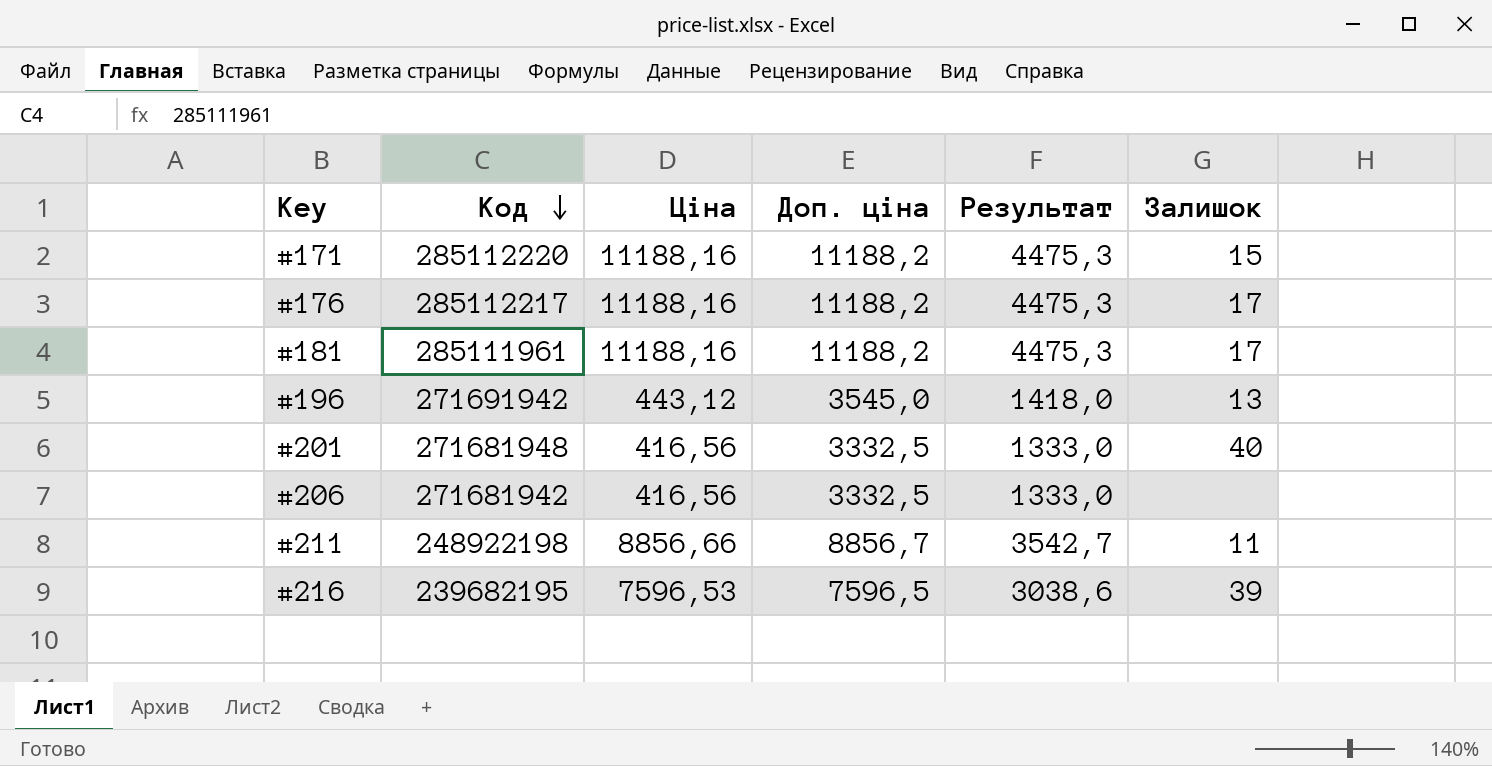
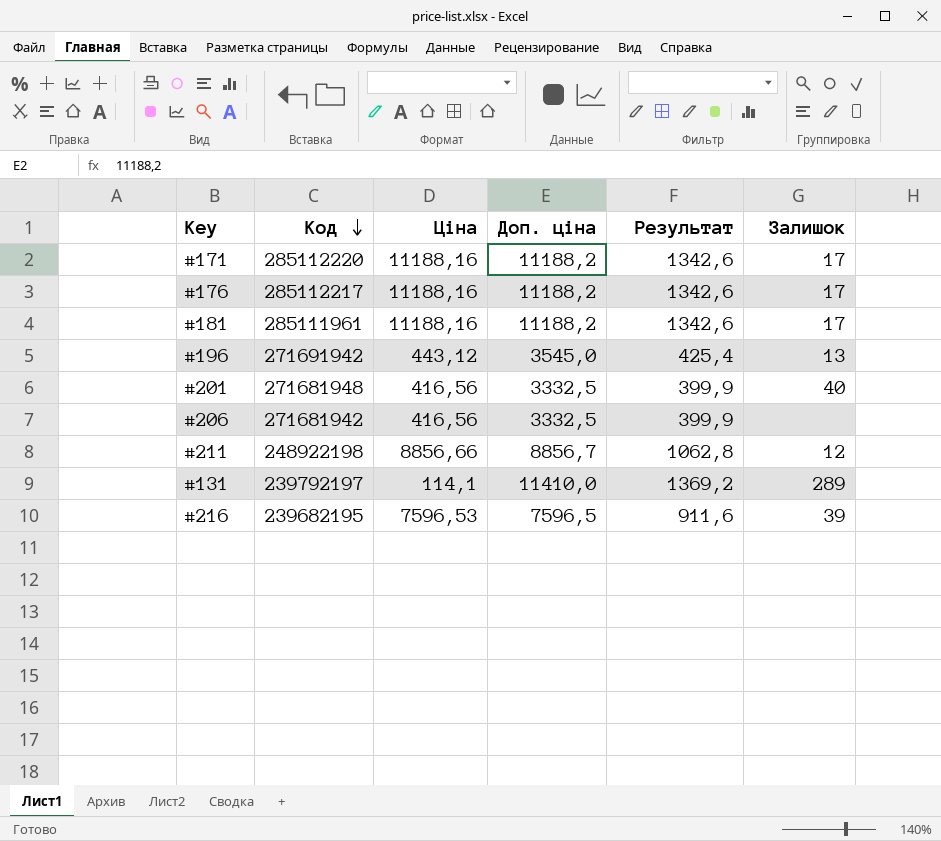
column Результат | formula: [Доп. ціна] * 0,4 -> [Доп. ціна] * 0,12
#171 | Залишок: 15 -> 17
#211 | Залишок: 11 -> 12
row #131: none -> 239792197 | 114,1 | 11410,0 | 1369,2 | 289

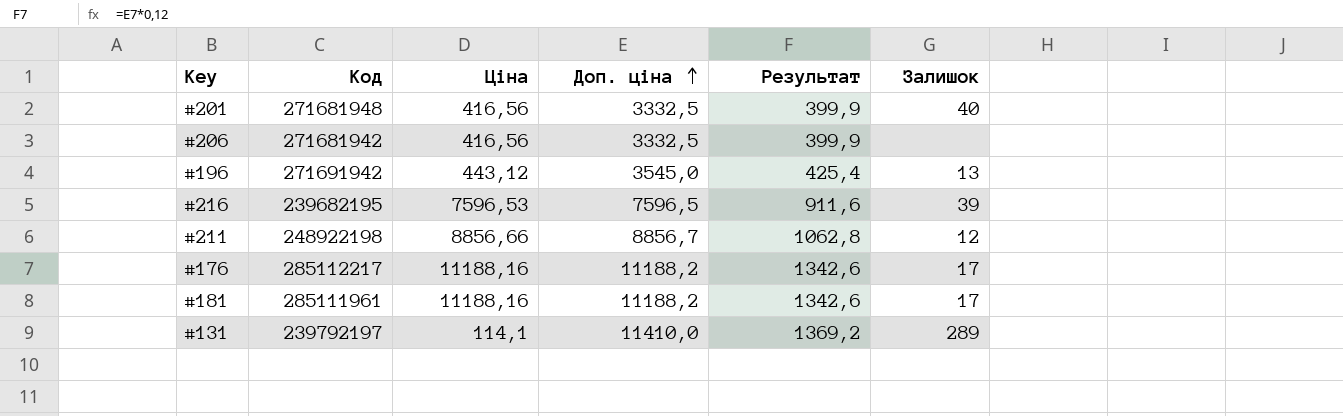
row order: Код descending -> Доп. ціна ascending
row #171: 285112220 | 11188,16 | 11188,2 | 1342,6 | 17 -> none

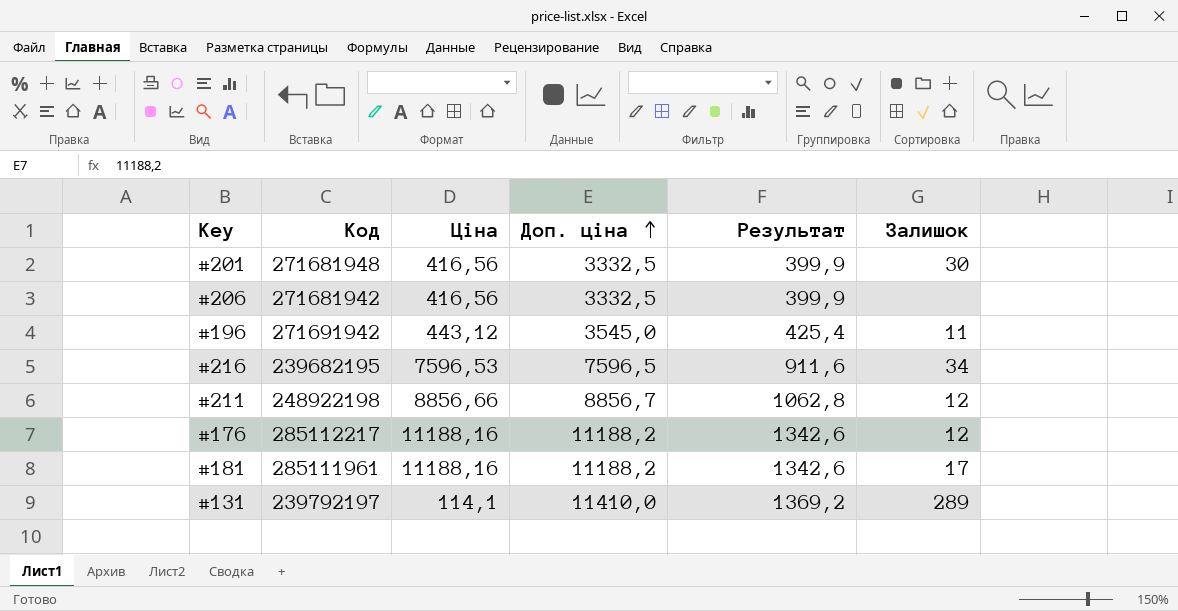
#201 | Залишок: 40 -> 30
#196 | Залишок: 13 -> 11
#216 | Залишок: 39 -> 34
#176 | Залишок: 17 -> 12

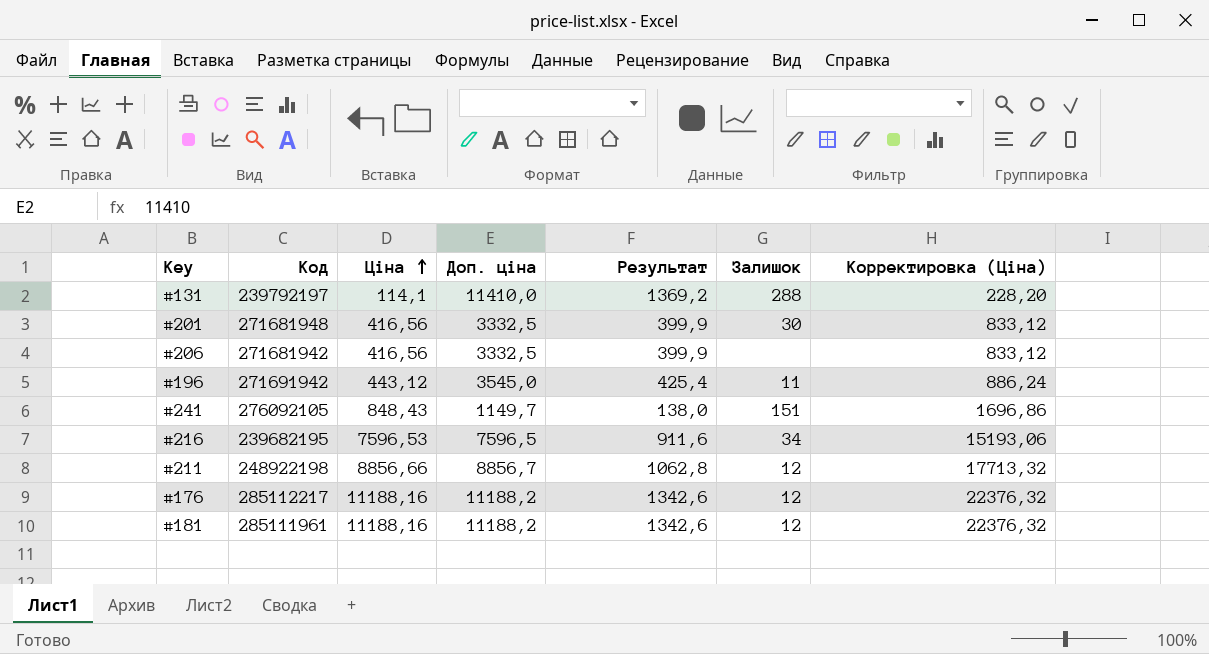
row order: Доп. ціна ascending -> Ціна ascending
column Корректировка (Ціна) | formula: none -> [Ціна] * 2
#131 | Залишок: 289 -> 288
row #241: none -> 276092105 | 848,43 | 1149,7 | 138,0 | 151 | 1696,86
#181 | Залишок: 17 -> 12

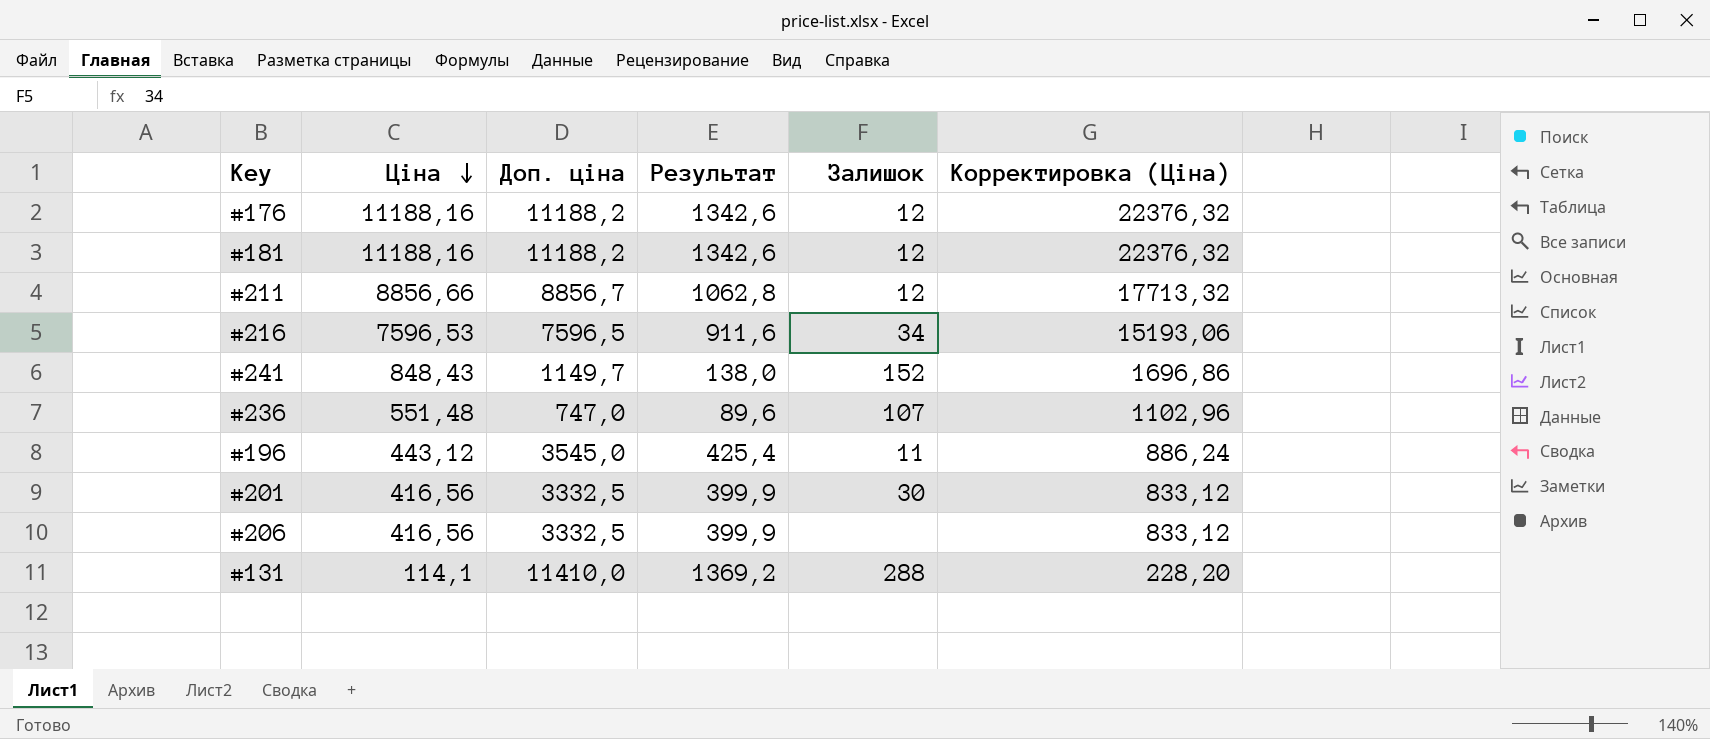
row order: Ціна ascending -> Ціна descending
column Код | position: 2 -> none
#241 | Залишок: 151 -> 152
row #236: none -> 551,48 | 747,0 | 89,6 | 107 | 1102,96

